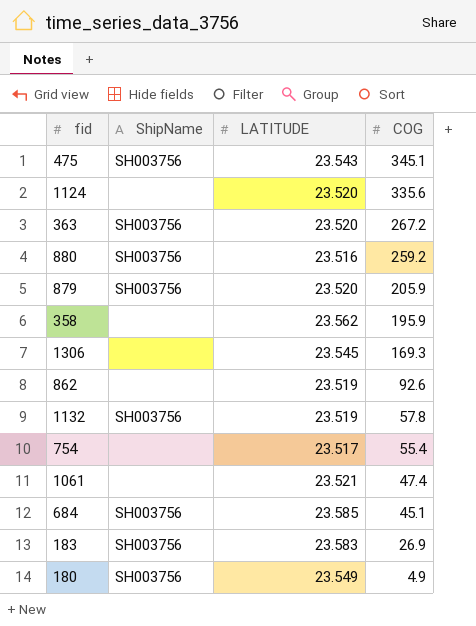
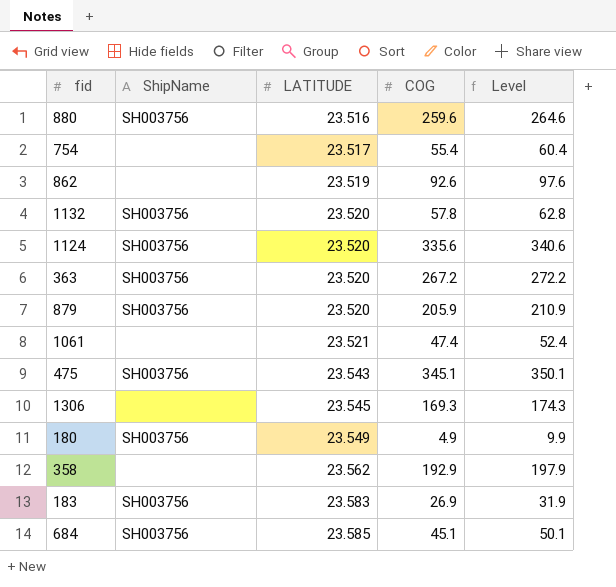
row order: COG descending -> LATITUDE ascending
column Level | formula: none -> [COG] + 5
880 | COG: 259.2 -> 259.6
1132 | LATITUDE: 23.519 -> 23.520
1124 | ShipName: none -> SH003756
358 | COG: 195.9 -> 192.9

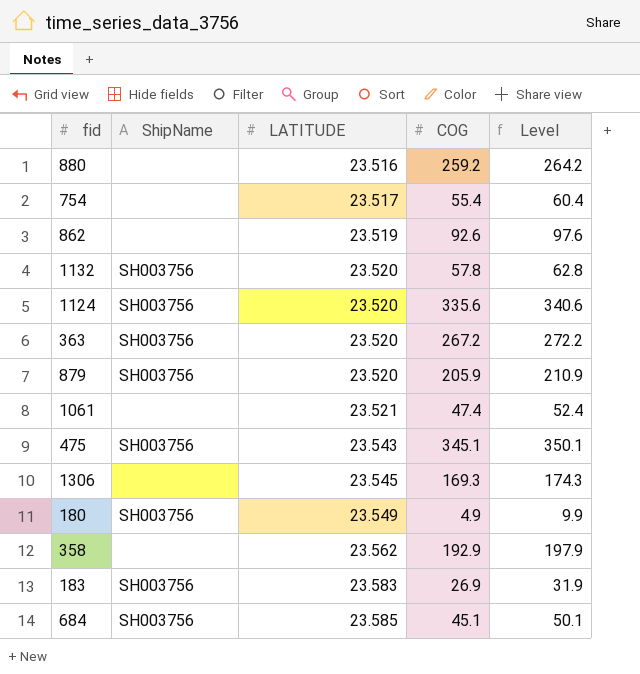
880 | ShipName: SH003756 -> none
880 | COG: 259.6 -> 259.2
880 | Level: 264.6 -> 264.2

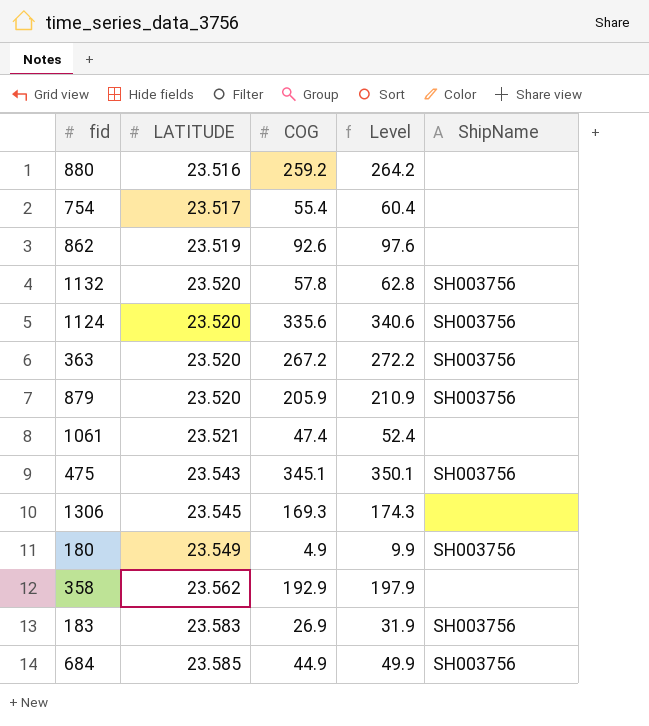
column ShipName | position: 2 -> 5
684 | COG: 45.1 -> 44.9
684 | Level: 50.1 -> 49.9

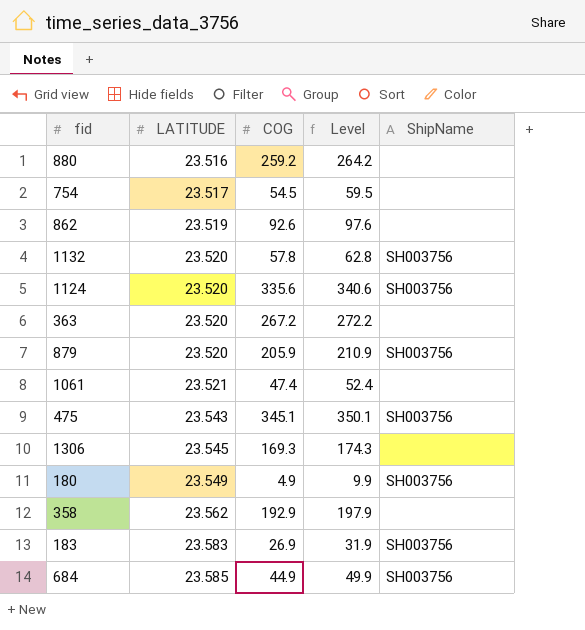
754 | COG: 55.4 -> 54.5
754 | Level: 60.4 -> 59.5
363 | ShipName: SH003756 -> none

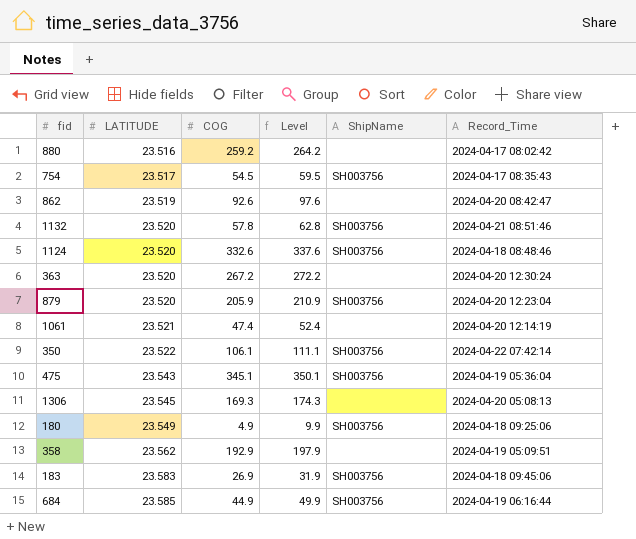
column Record_Time | position: none -> 6
754 | ShipName: none -> SH003756
1124 | COG: 335.6 -> 332.6
1124 | Level: 340.6 -> 337.6
row 350: none -> 23.522 | 106.1 | 111.1 | SH003756 | 2024-04-22 07:42:14

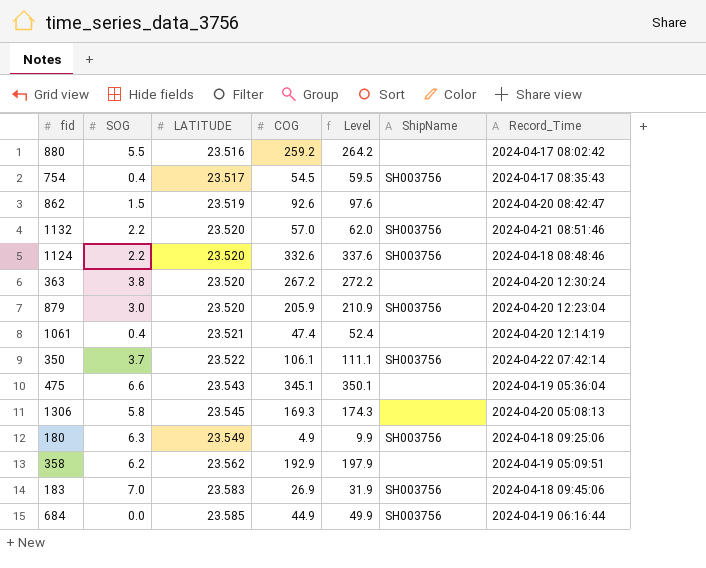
column SOG | position: none -> 2
1132 | COG: 57.8 -> 57.0
1132 | Level: 62.8 -> 62.0
475 | ShipName: SH003756 -> none

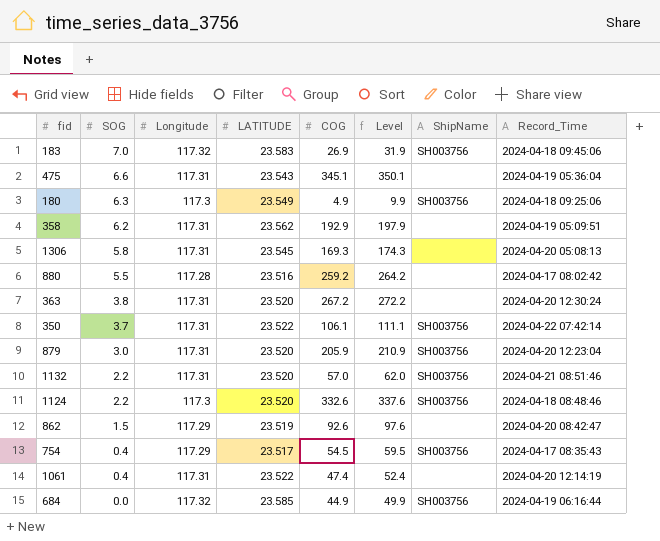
row order: LATITUDE ascending -> SOG descending
column Longitude | position: none -> 3
1061 | LATITUDE: 23.521 -> 23.522

